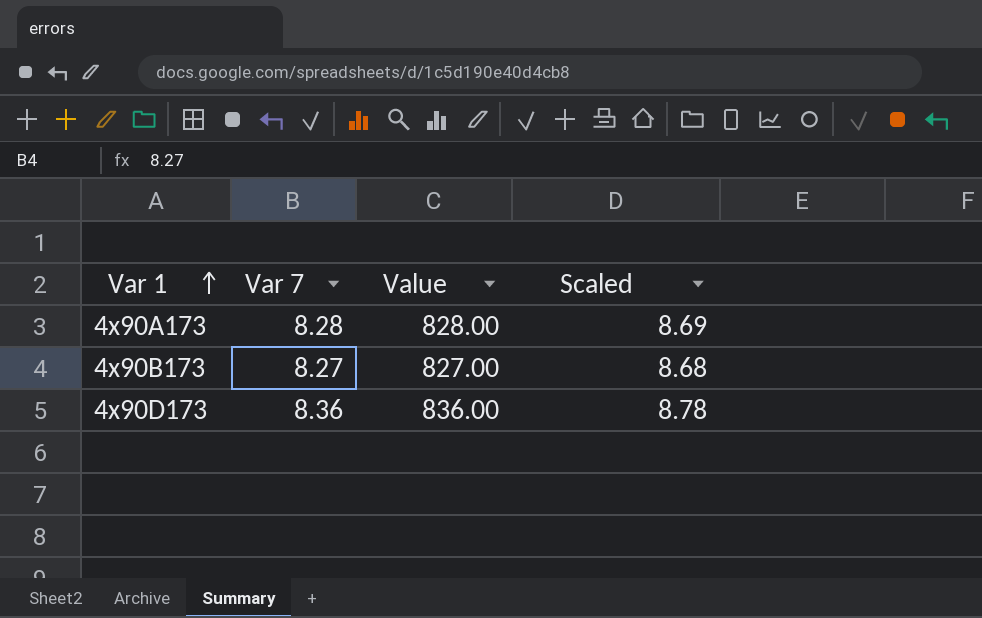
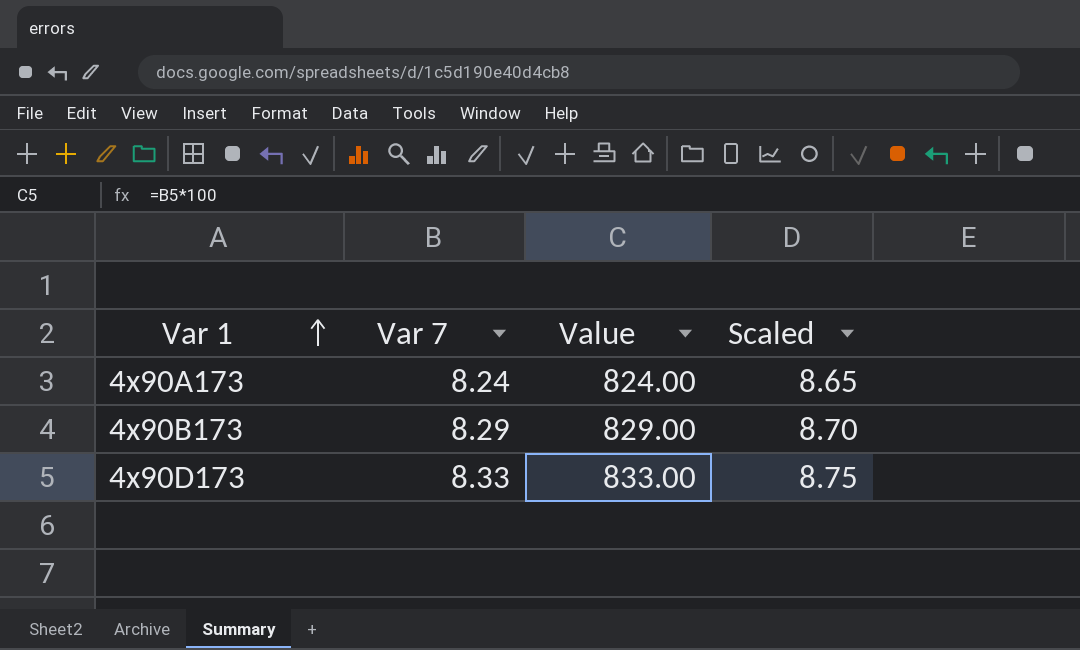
4x90A173 | Var 7: 8.28 -> 8.24
4x90A173 | Value: 828.00 -> 824.00
4x90A173 | Scaled: 8.69 -> 8.65
4x90B173 | Var 7: 8.27 -> 8.29
4x90B173 | Value: 827.00 -> 829.00
4x90B173 | Scaled: 8.68 -> 8.70
4x90D173 | Var 7: 8.36 -> 8.33
4x90D173 | Value: 836.00 -> 833.00
4x90D173 | Scaled: 8.78 -> 8.75

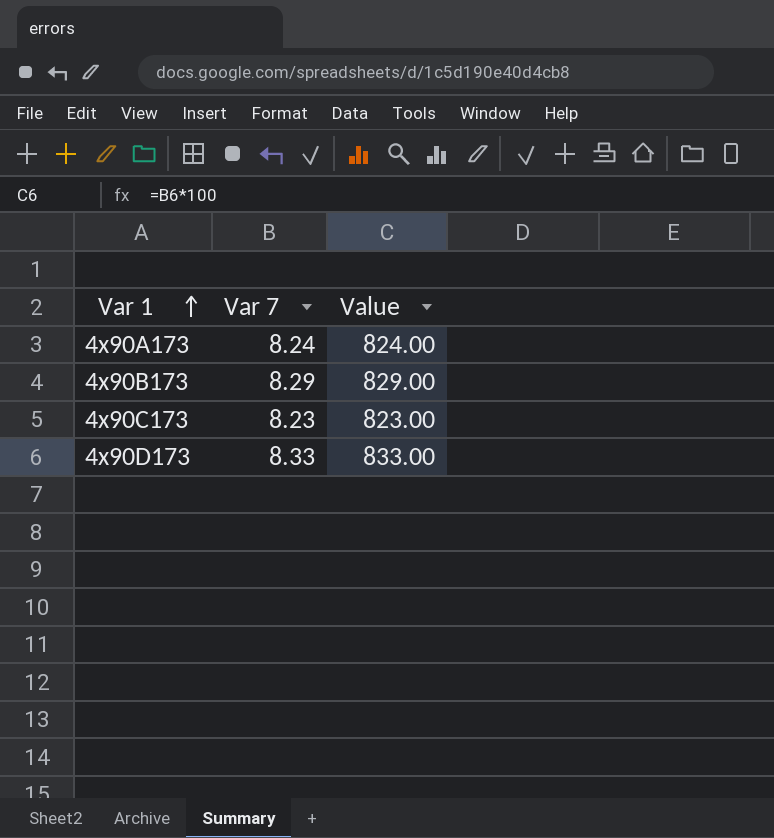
column Scaled | formula: [Var 7] * 1.05 -> none
row 4x90C173: none -> 8.23 | 823.00

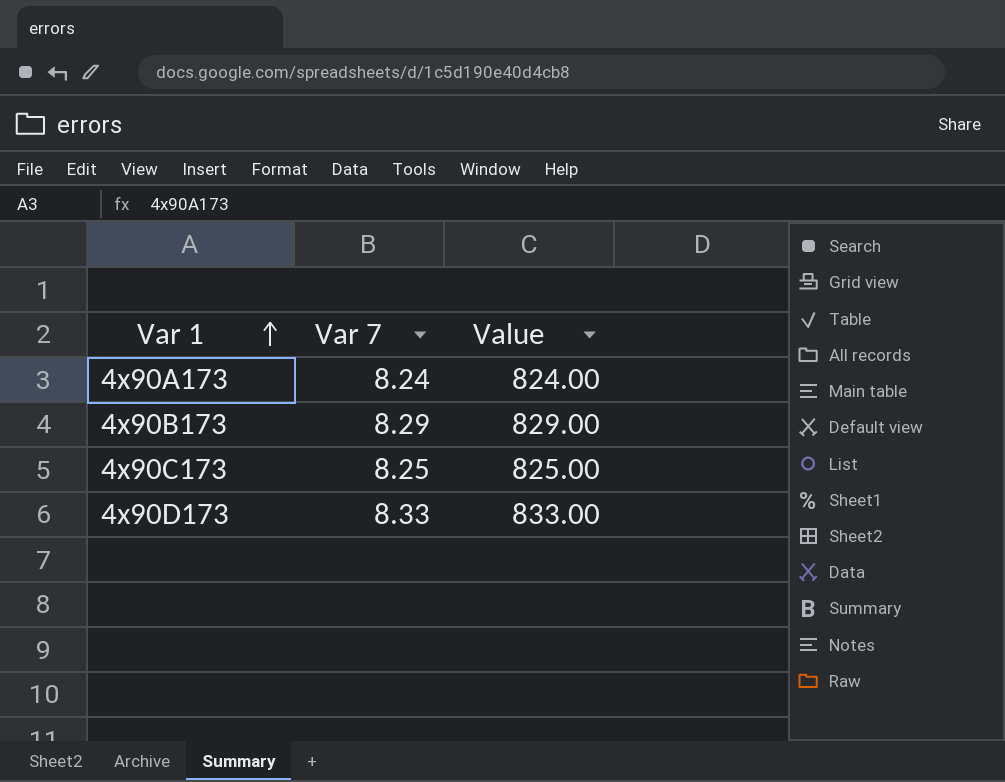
4x90C173 | Var 7: 8.23 -> 8.25
4x90C173 | Value: 823.00 -> 825.00

